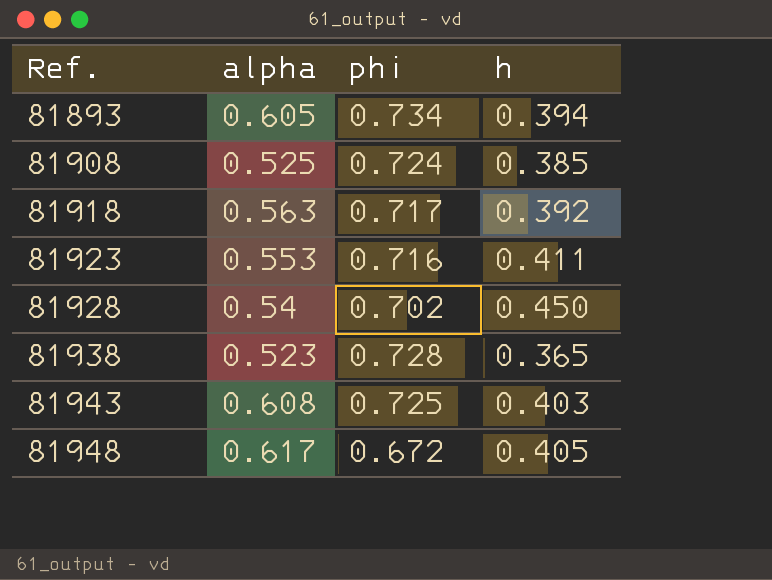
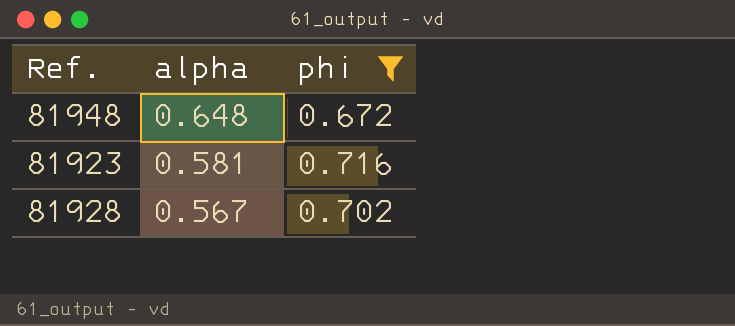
filter: none -> phi <= 0.716
row order: Ref. ascending -> alpha descending
column h | position: 4 -> none
81948 | alpha: 0.617 -> 0.648
81923 | alpha: 0.553 -> 0.581
81928 | alpha: 0.54 -> 0.567

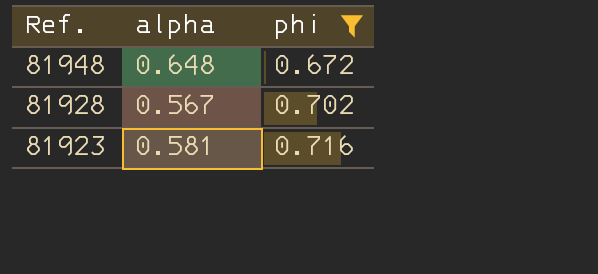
row order: alpha descending -> Ref. descending

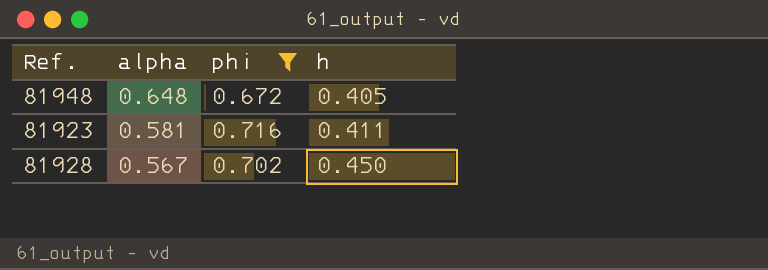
row order: Ref. descending -> alpha descending
column h | position: none -> 4

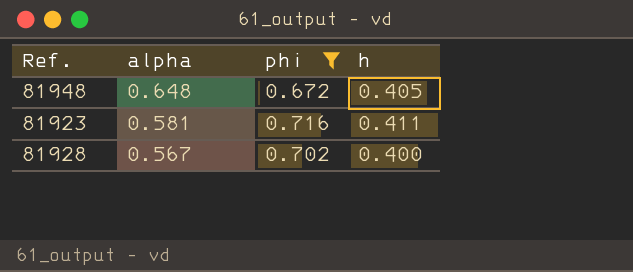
81928 | h: 0.450 -> 0.400

